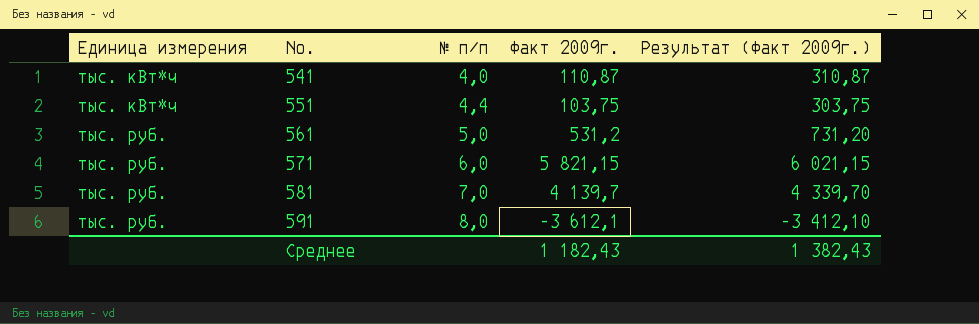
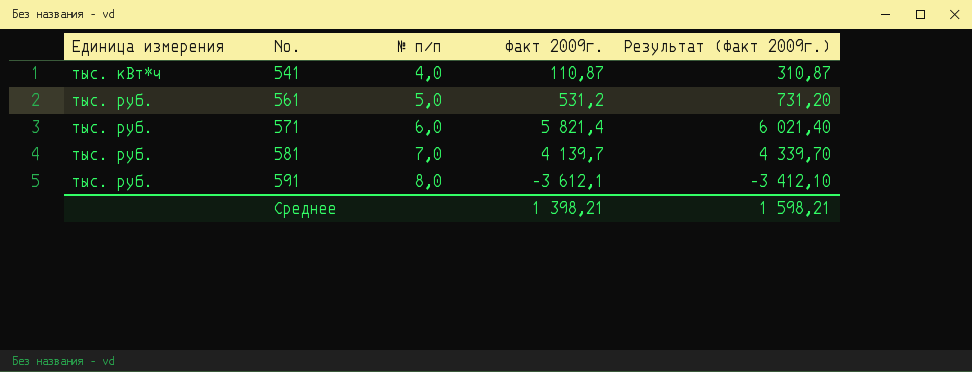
row 551: тыс. кВт*ч | 4,4 | 103,75 | 303,75 -> none
571 | Факт 2009г.: 5 821,15 -> 5 821,4
571 | Результат (Факт 2009г.): 6 021,15 -> 6 021,40
Среднее | Факт 2009г.: 1 182,43 -> 1 398,21
Среднее | Результат (Факт 2009г.): 1 382,43 -> 1 598,21

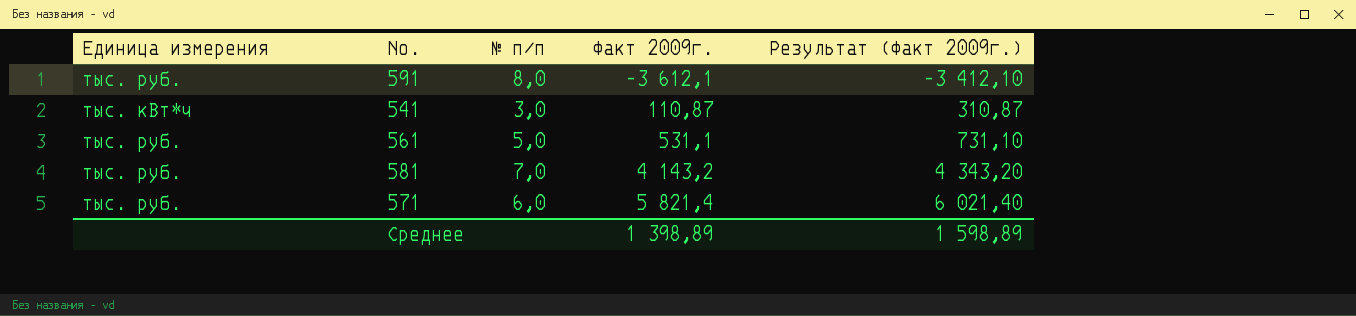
row order: Единица измерения ascending -> Факт 2009г. ascending
541 | № п/п: 4,0 -> 3,0
561 | Факт 2009г.: 531,2 -> 531,1
561 | Результат (Факт 2009г.): 731,20 -> 731,10
581 | Факт 2009г.: 4 139,7 -> 4 143,2
581 | Результат (Факт 2009г.): 4 339,70 -> 4 343,20
Среднее | Факт 2009г.: 1 398,21 -> 1 398,89
Среднее | Результат (Факт 2009г.): 1 598,21 -> 1 598,89

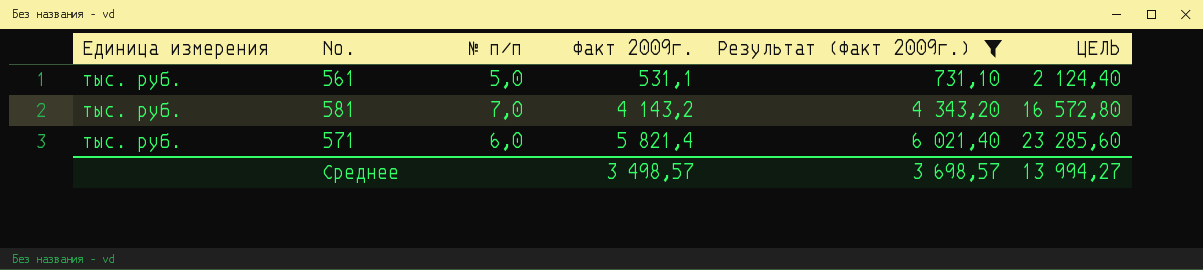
filter: none -> Результат (Факт 2009г.) >= 731,10
column ЦЕЛЬ | formula: none -> [Факт 2009г.] * 4
Среднее | Факт 2009г.: 1 398,89 -> 3 498,57
Среднее | Результат (Факт 2009г.): 1 598,89 -> 3 698,57

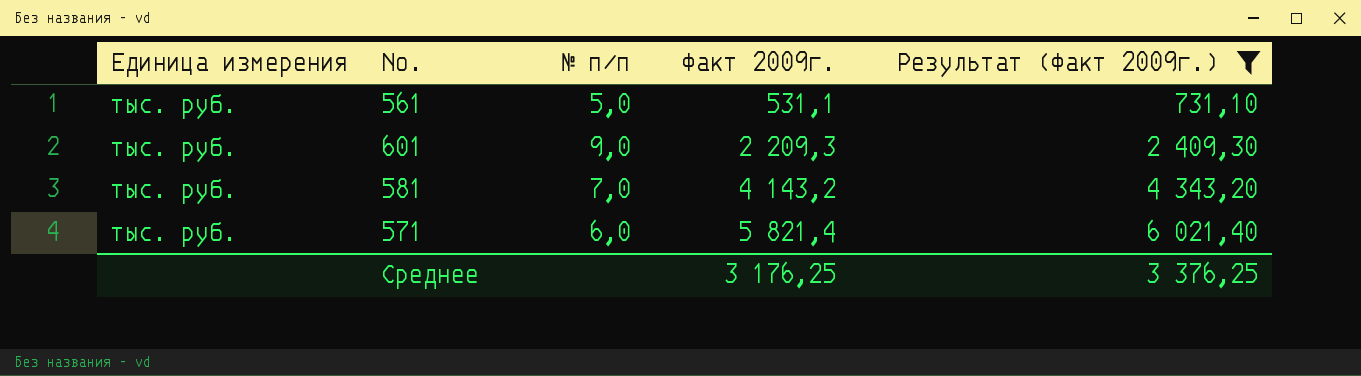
column ЦЕЛЬ | formula: [Факт 2009г.] * 4 -> none
row 601: none -> тыс. руб. | 9,0 | 2 209,3 | 2 409,30
Среднее | Факт 2009г.: 3 498,57 -> 3 176,25
Среднее | Результат (Факт 2009г.): 3 698,57 -> 3 376,25

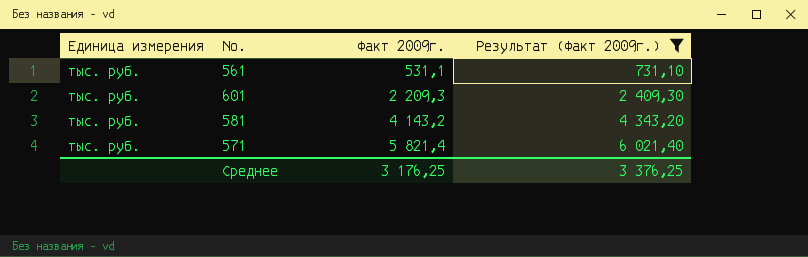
column № п/п | position: 3 -> none

